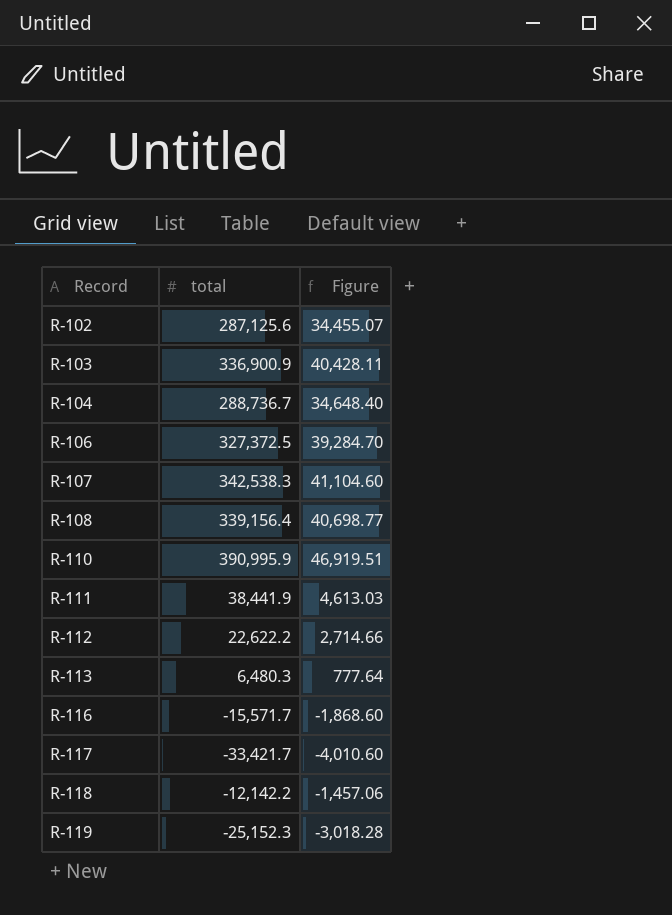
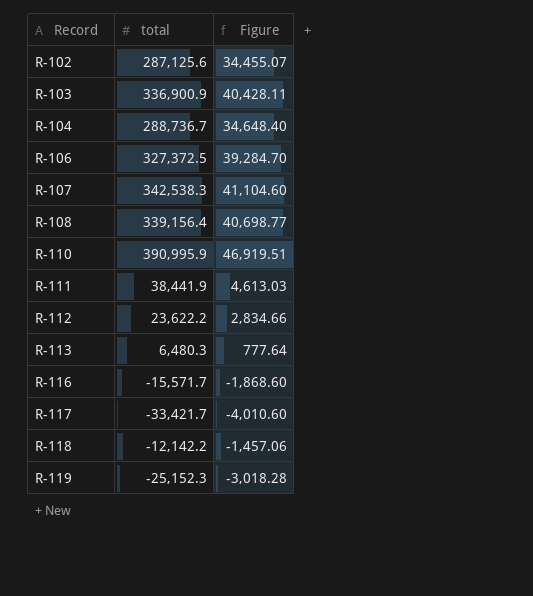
R-112 | total: 22,622.2 -> 23,622.2
R-112 | Figure: 2,714.66 -> 2,834.66

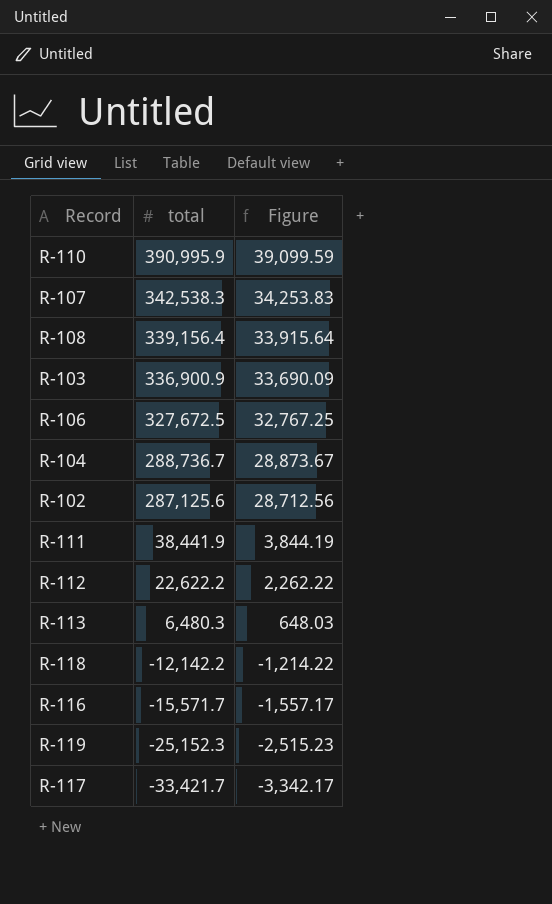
row order: Record ascending -> total descending
column Figure | formula: [total] * 0.12 -> [total] * 0.1
R-106 | total: 327,372.5 -> 327,672.5
R-112 | total: 23,622.2 -> 22,622.2

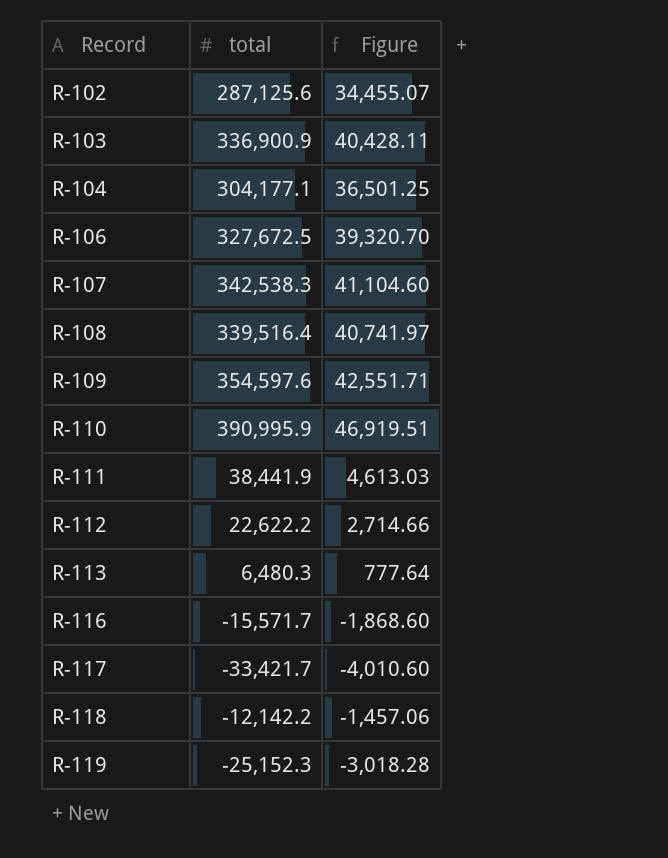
row order: total descending -> Record ascending
column Figure | formula: [total] * 0.1 -> [total] * 0.12
R-104 | total: 288,736.7 -> 304,177.1
R-108 | total: 339,156.4 -> 339,516.4
row R-109: none -> 354,597.6 | 42,551.71

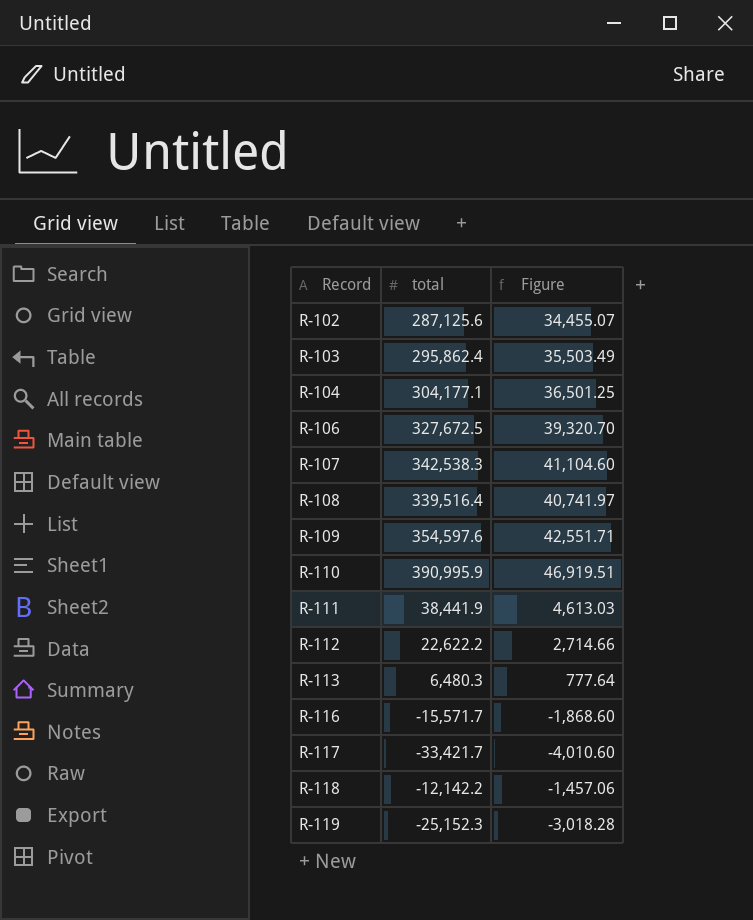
R-103 | total: 336,900.9 -> 295,862.4
R-103 | Figure: 40,428.11 -> 35,503.49

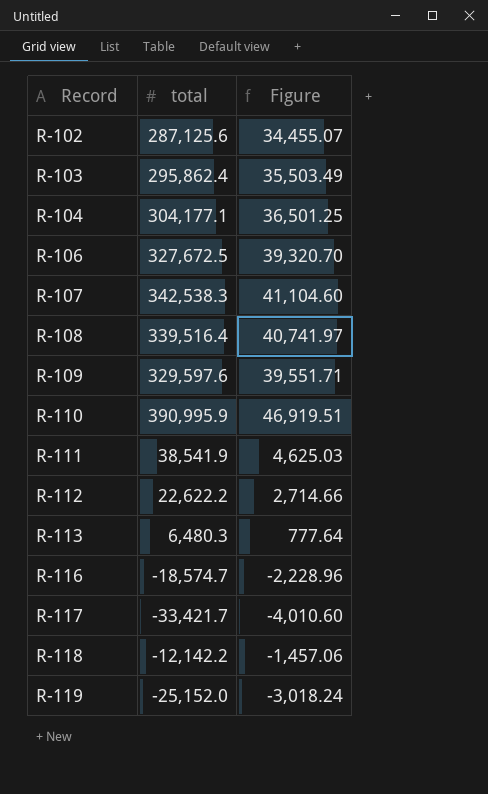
R-109 | total: 354,597.6 -> 329,597.6
R-109 | Figure: 42,551.71 -> 39,551.71
R-111 | total: 38,441.9 -> 38,541.9
R-111 | Figure: 4,613.03 -> 4,625.03
R-116 | total: -15,571.7 -> -18,574.7
R-116 | Figure: -1,868.60 -> -2,228.96
R-119 | total: -25,152.3 -> -25,152.0
R-119 | Figure: -3,018.28 -> -3,018.24

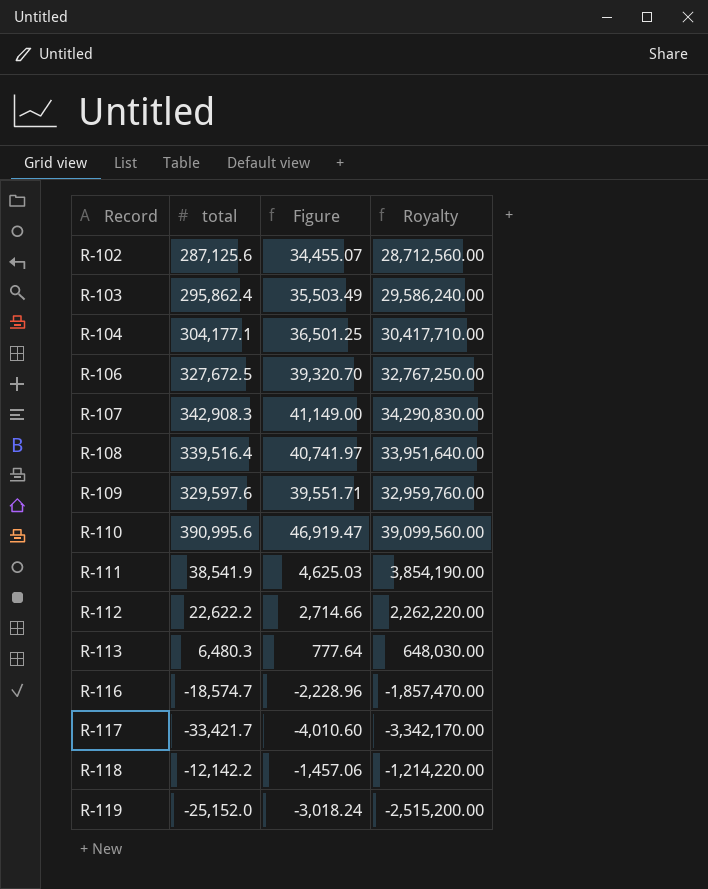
column Royalty | formula: none -> [total] * 100
R-107 | total: 342,538.3 -> 342,908.3
R-107 | Figure: 41,104.60 -> 41,149.00
R-110 | total: 390,995.9 -> 390,995.6
R-110 | Figure: 46,919.51 -> 46,919.47

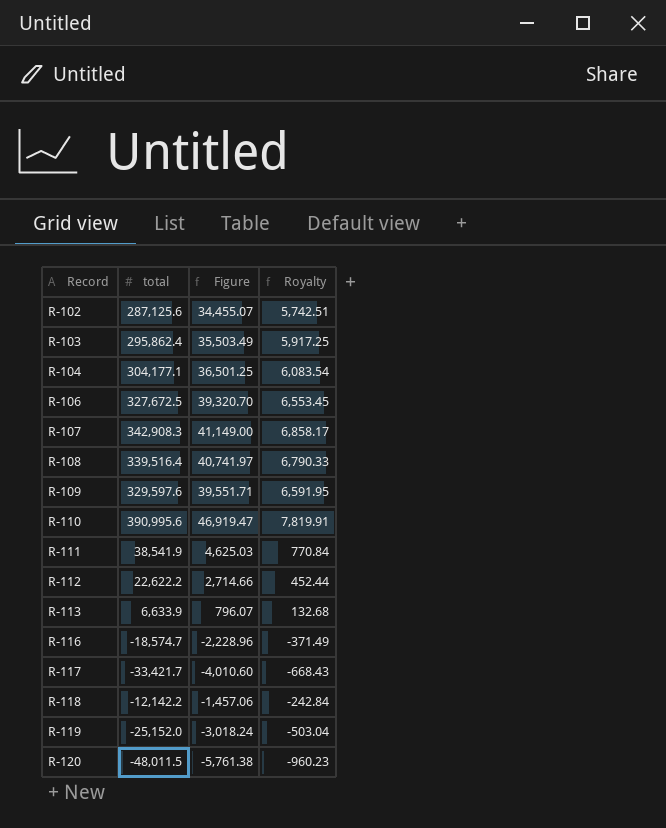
column Royalty | formula: [total] * 100 -> [total] * 0.02
R-113 | total: 6,480.3 -> 6,633.9
R-113 | Figure: 777.64 -> 796.07
row R-120: none -> -48,011.5 | -5,761.38 | -960.23

